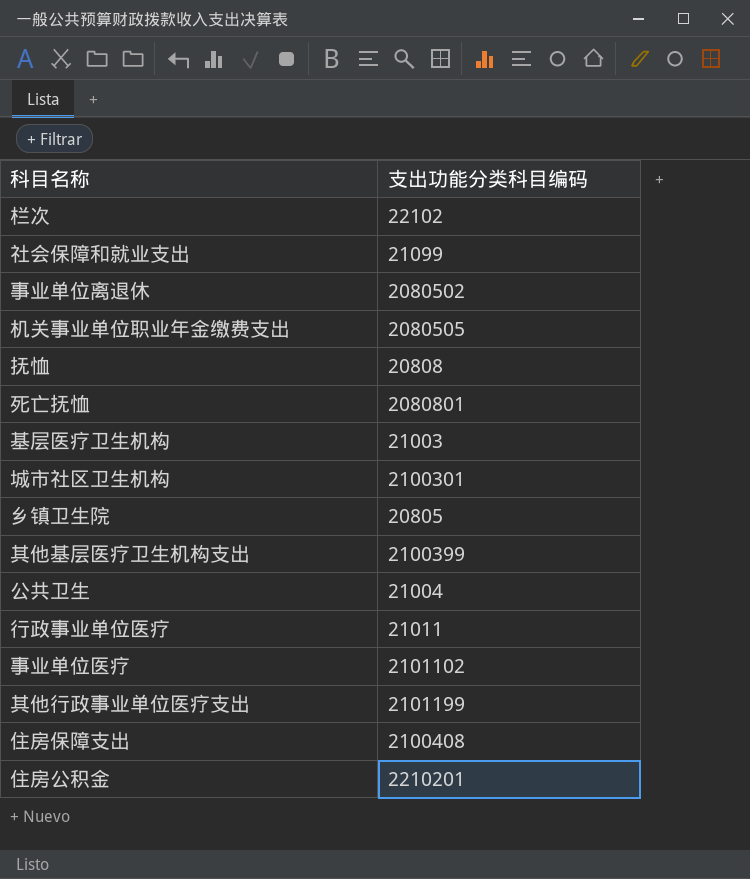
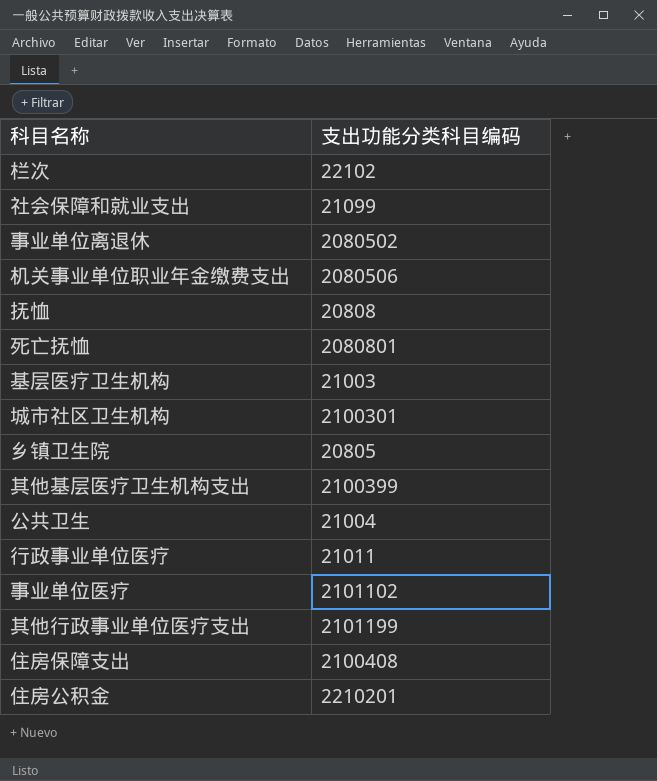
机关事业单位职业年金缴费支出 | 支出功能分类科目编码: 2080505 -> 2080506

